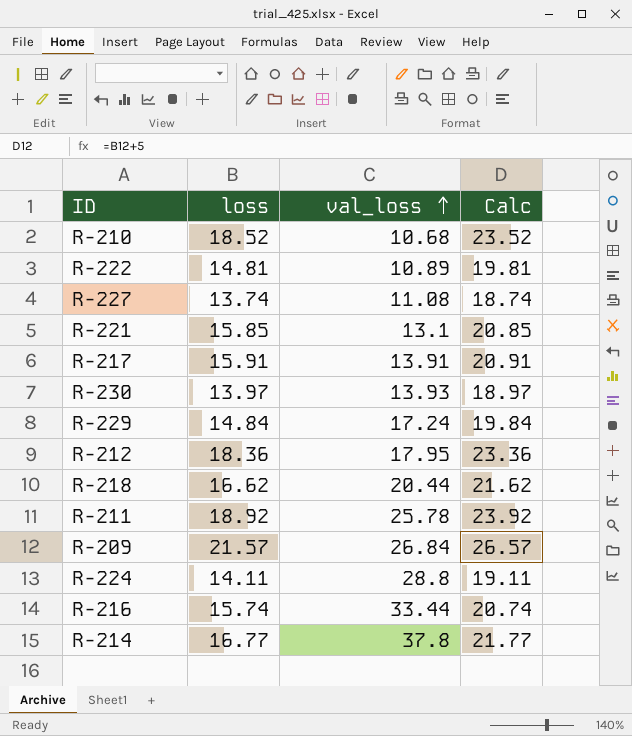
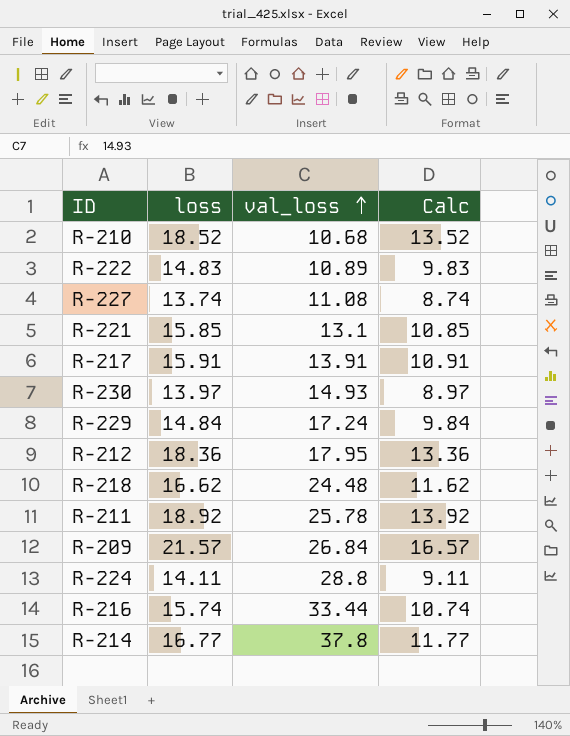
column Calc | formula: [loss] + 5 -> [loss] - 5
R-222 | loss: 14.81 -> 14.83
R-230 | val_loss: 13.93 -> 14.93
R-218 | val_loss: 20.44 -> 24.48

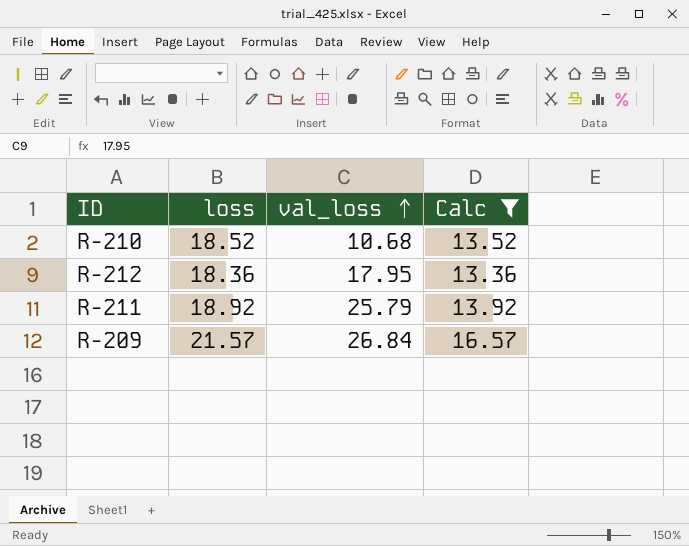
filter: none -> Calc >= 13.36
R-211 | val_loss: 25.78 -> 25.79

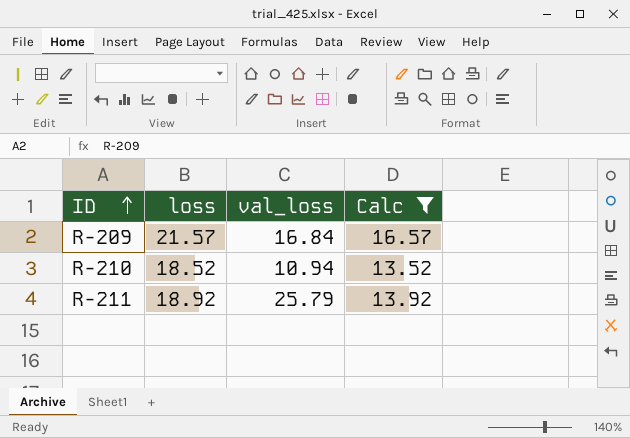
row order: val_loss ascending -> ID ascending
row R-212: 18.36 | 17.95 | 13.36 -> none
R-209 | val_loss: 26.84 -> 16.84
R-210 | val_loss: 10.68 -> 10.94

